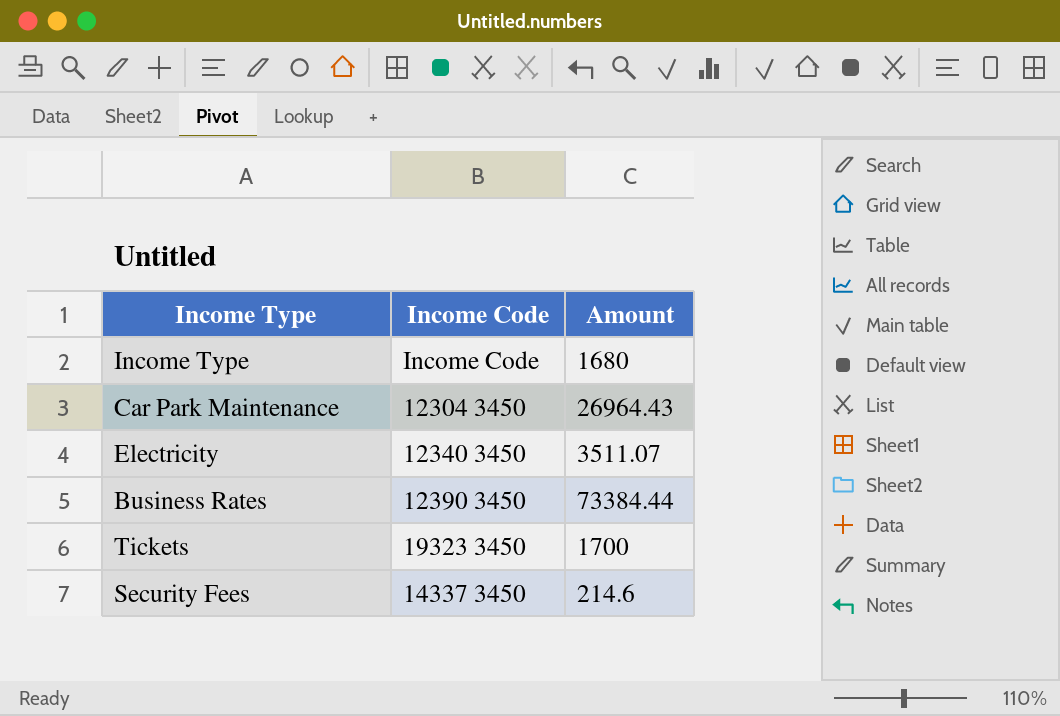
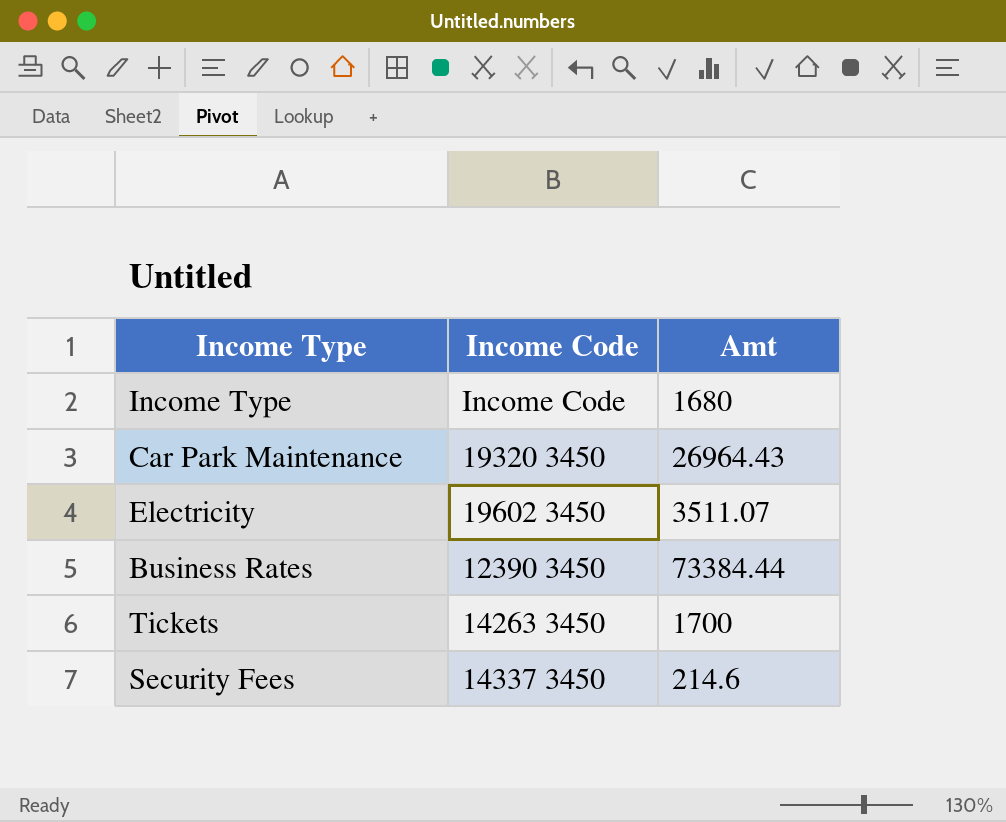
column name: Amount -> Amt
Car Park Maintenance | Income Code: 12304 3450 -> 19320 3450
Electricity | Income Code: 12340 3450 -> 19602 3450
Tickets | Income Code: 19323 3450 -> 14263 3450

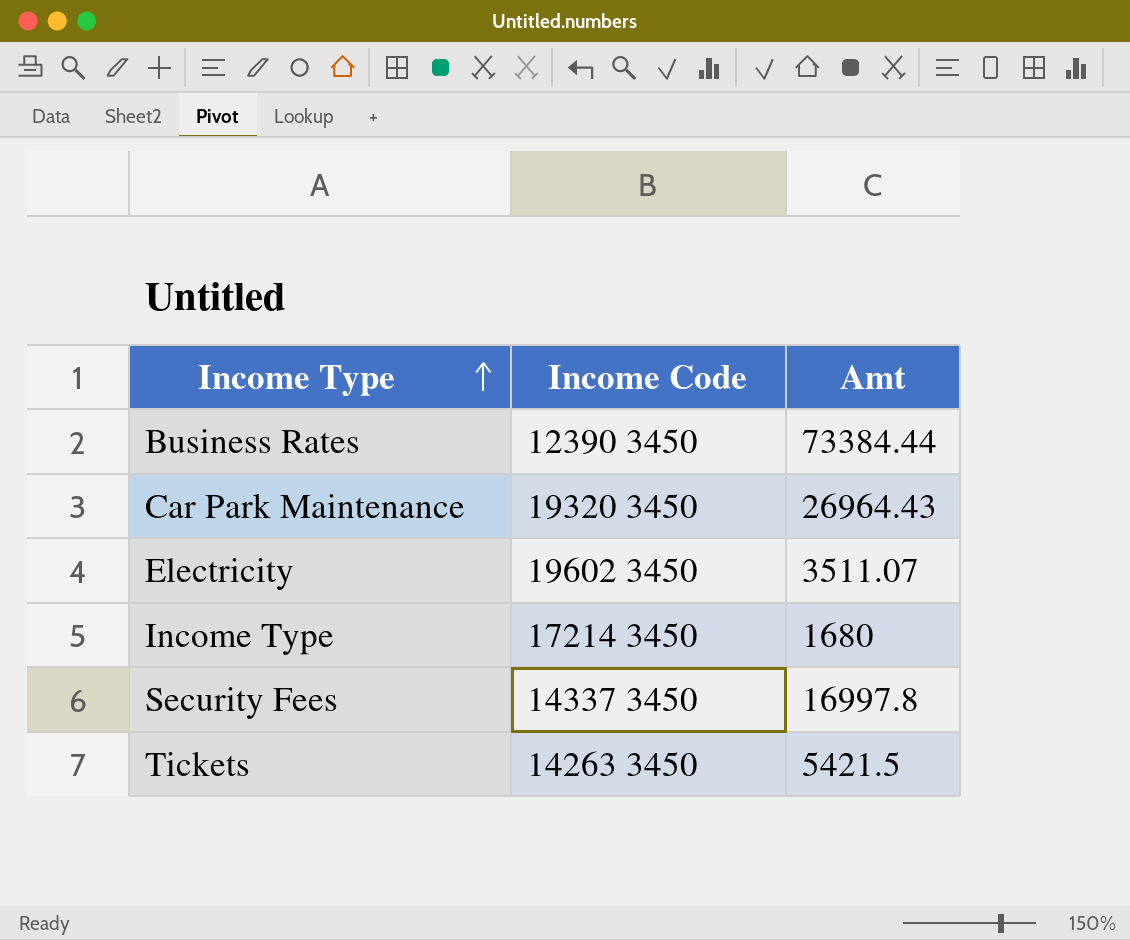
row order: none -> Income Type ascending
Income Type | Income Code: Income Code -> 17214 3450
Security Fees | Amt: 214.6 -> 16997.8
Tickets | Amt: 1700 -> 5421.5

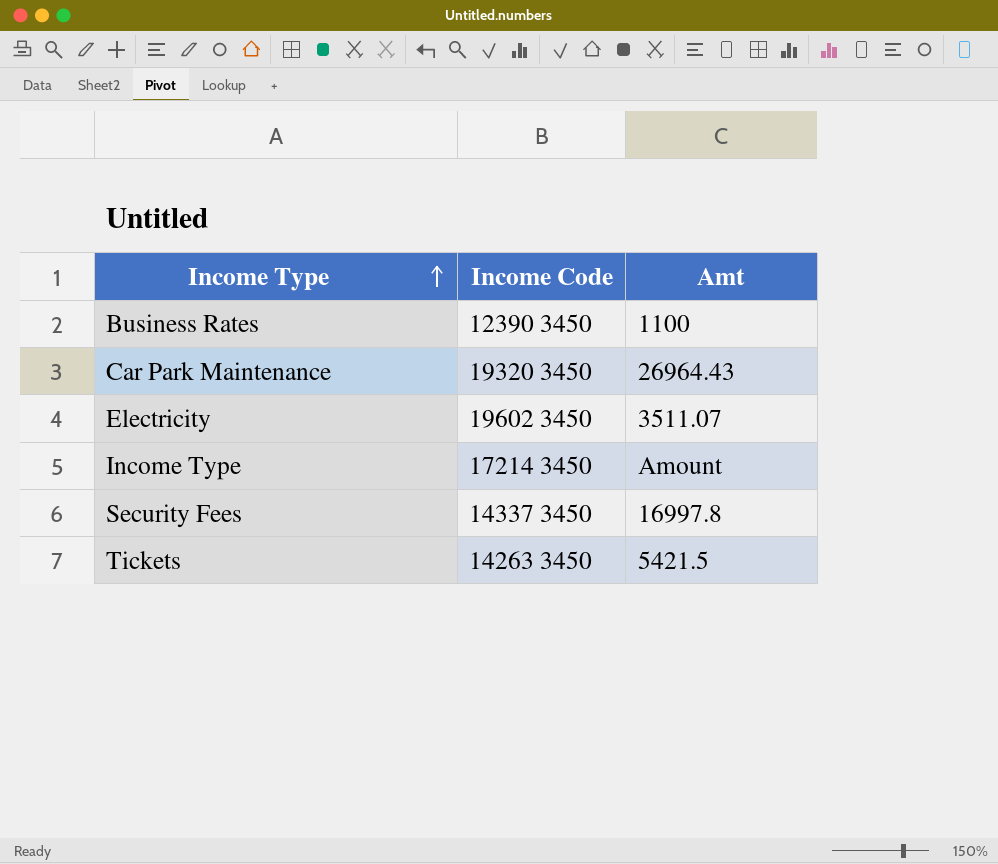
Business Rates | Amt: 73384.44 -> 1100
Income Type | Amt: 1680 -> Amount

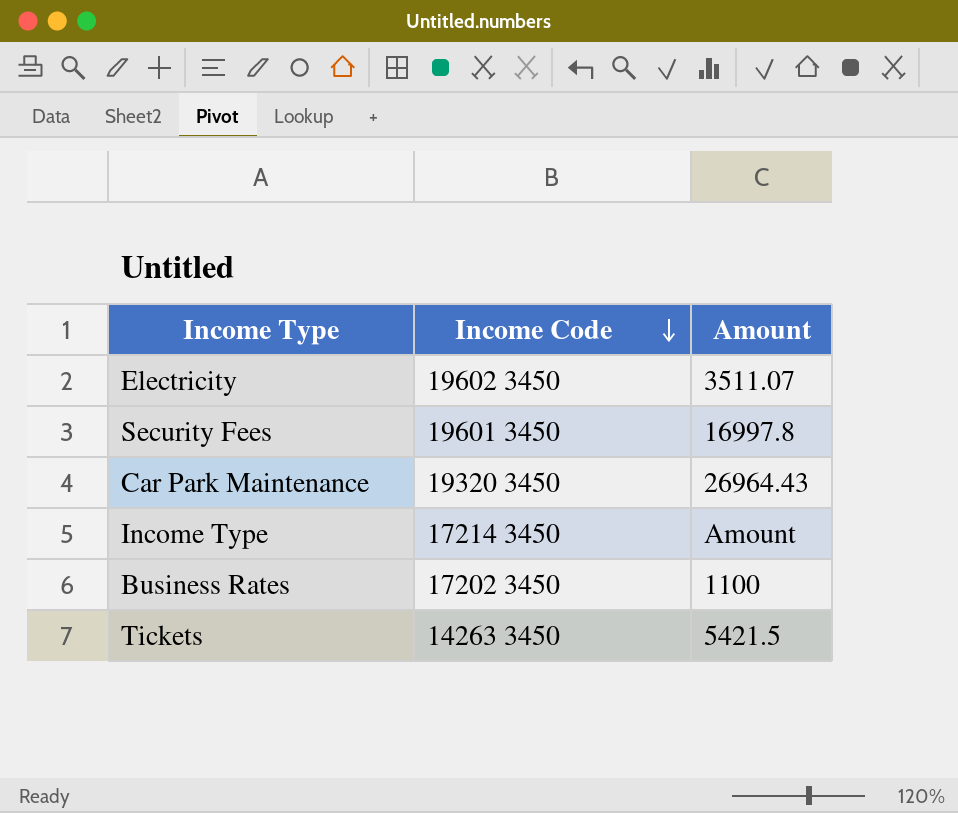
row order: Income Type ascending -> Income Code descending
column name: Amt -> Amount
Security Fees | Income Code: 14337 3450 -> 19601 3450
Business Rates | Income Code: 12390 3450 -> 17202 3450

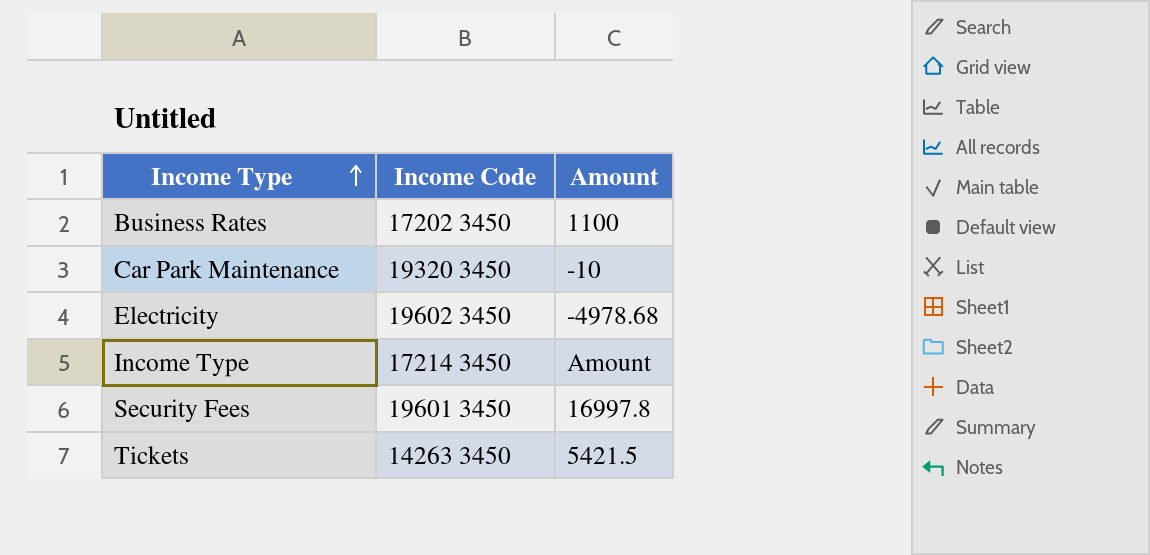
row order: Income Code descending -> Income Type ascending
Car Park Maintenance | Amount: 26964.43 -> -10
Electricity | Amount: 3511.07 -> -4978.68

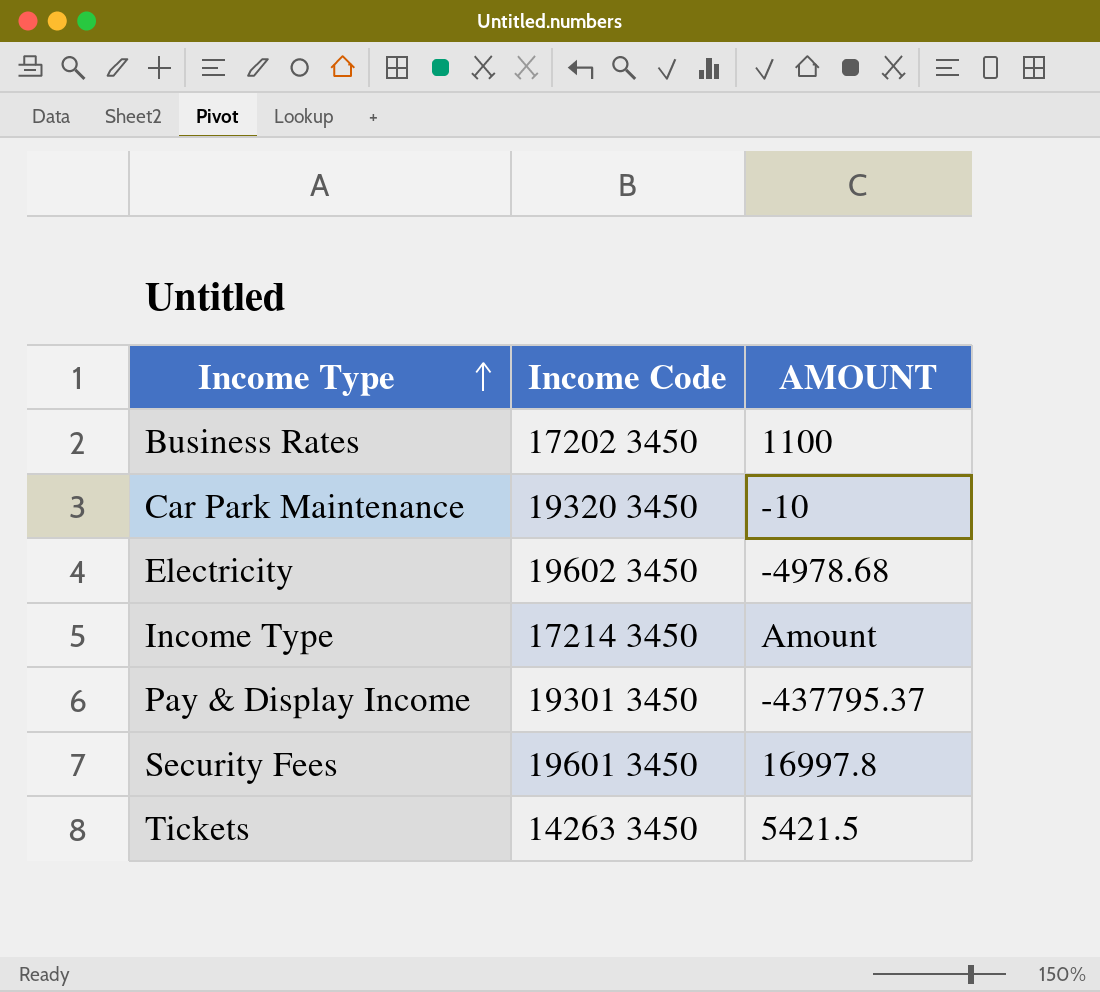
column name: Amount -> AMOUNT
row Pay & Display Income: none -> 19301 3450 | -437795.37

